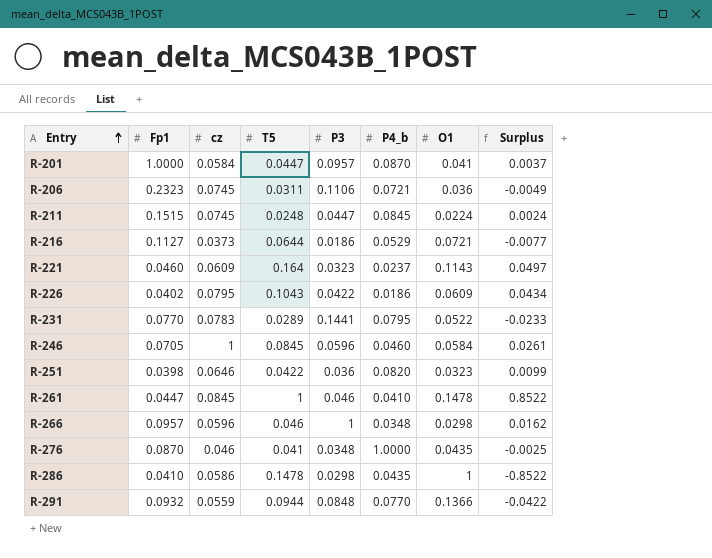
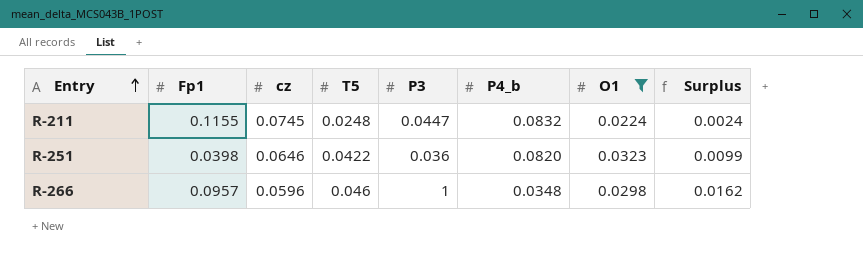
filter: none -> O1 <= 0.0323
R-211 | Fp1: 0.1515 -> 0.1155
R-211 | P4_b: 0.0845 -> 0.0832

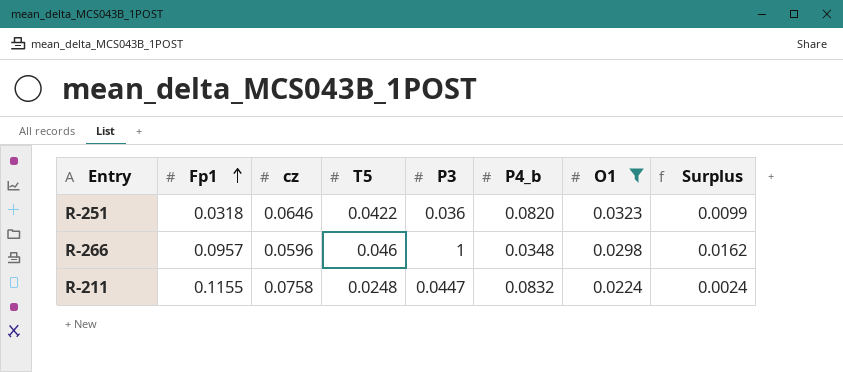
row order: Entry ascending -> Fp1 ascending
R-251 | Fp1: 0.0398 -> 0.0318
R-211 | cz: 0.0745 -> 0.0758

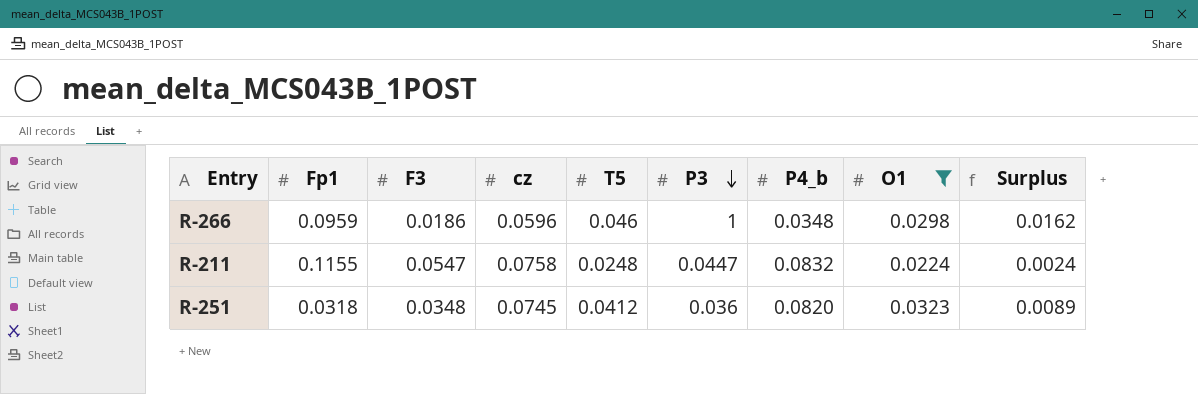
row order: Fp1 ascending -> P3 descending
column F3 | position: none -> 3
R-266 | Fp1: 0.0957 -> 0.0959
R-251 | cz: 0.0646 -> 0.0745
R-251 | T5: 0.0422 -> 0.0412
R-251 | Surplus: 0.0099 -> 0.0089

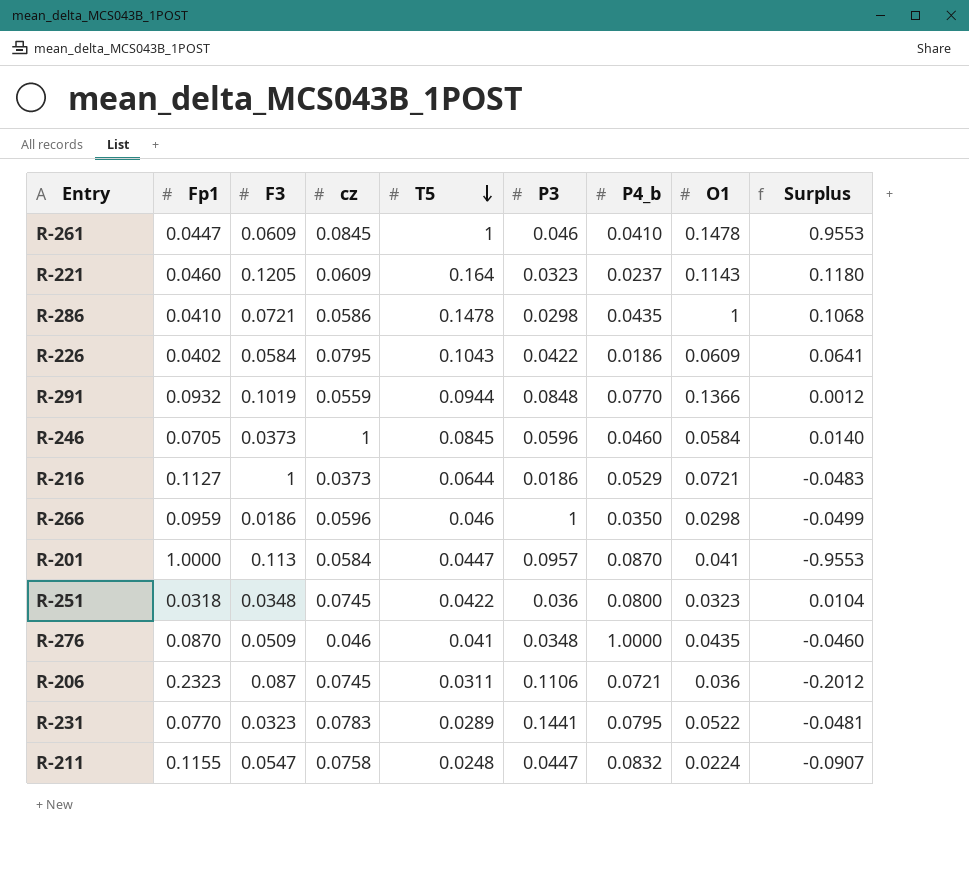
filter: O1 <= 0.0323 -> none
row order: P3 descending -> T5 descending
column Surplus | formula: [T5] - [O1] -> [T5] - [Fp1]
R-266 | P4_b: 0.0348 -> 0.0350
R-251 | T5: 0.0412 -> 0.0422
R-251 | P4_b: 0.0820 -> 0.0800

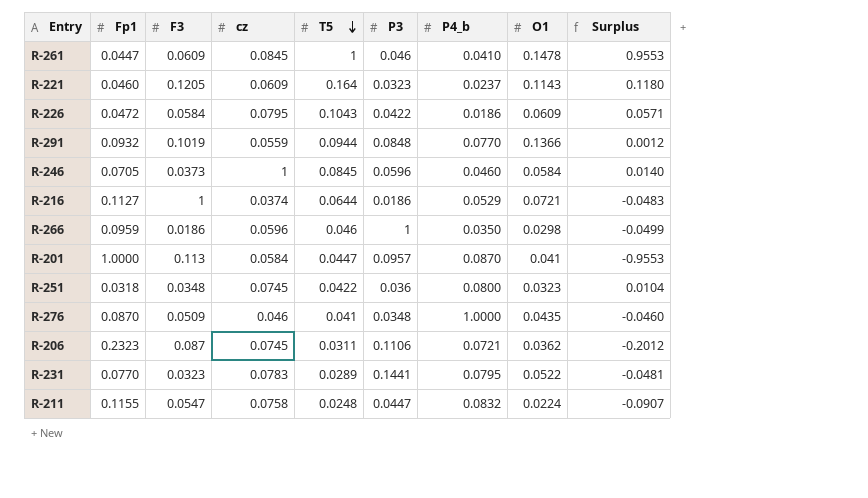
row R-286: 0.0410 | 0.0721 | 0.0586 | 0.1478 | 0.0298 | 0.0435 | 1 | 0.1068 -> none
R-226 | Fp1: 0.0402 -> 0.0472
R-226 | Surplus: 0.0641 -> 0.0571
R-216 | cz: 0.0373 -> 0.0374
R-206 | O1: 0.036 -> 0.0362

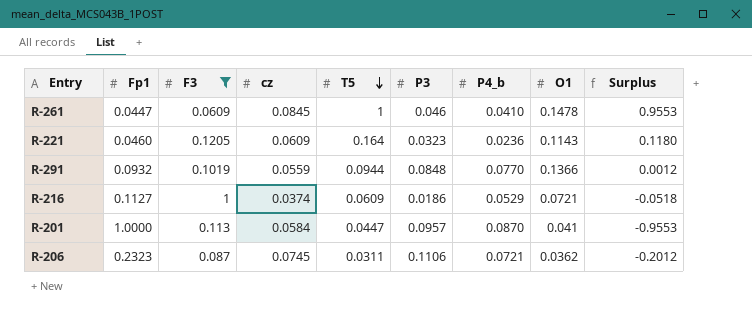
filter: none -> F3 >= 0.0609
R-221 | P4_b: 0.0237 -> 0.0236
R-216 | T5: 0.0644 -> 0.0609
R-216 | Surplus: -0.0483 -> -0.0518

